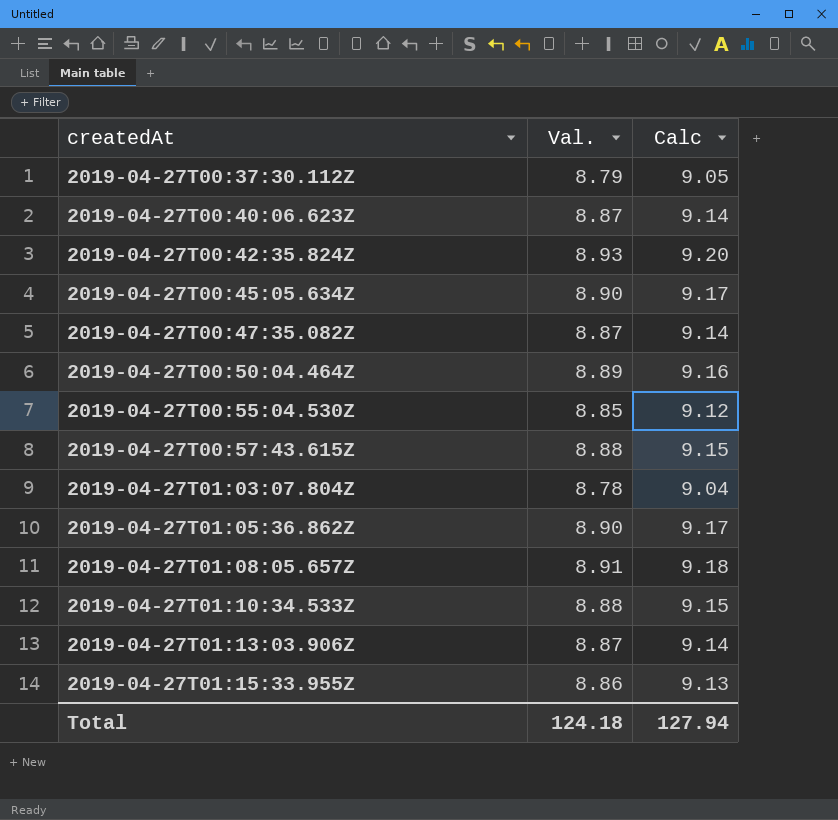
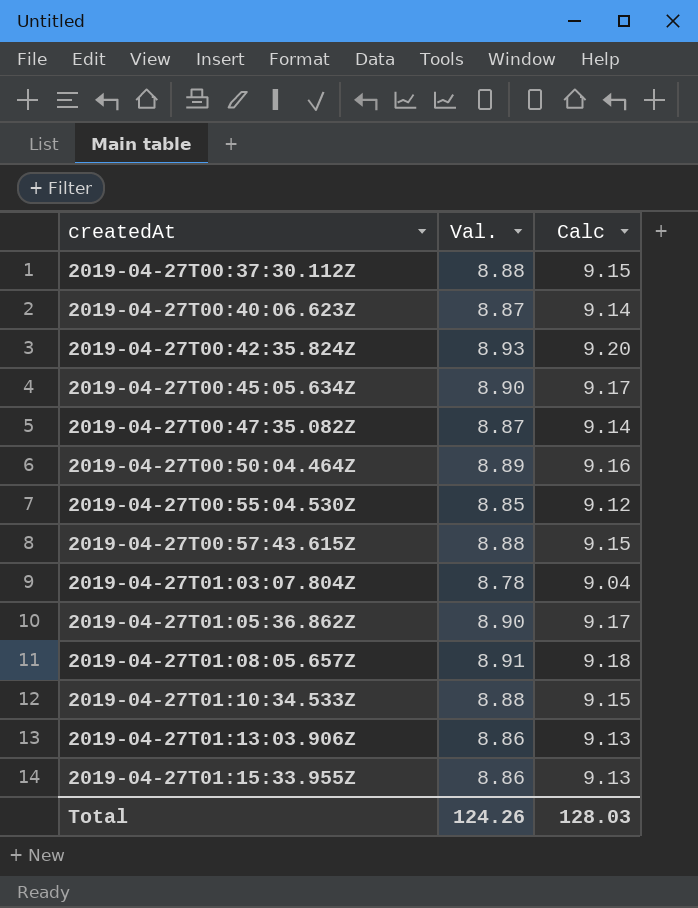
2019-04-27T00:37:30.112Z | Val.: 8.79 -> 8.88
2019-04-27T00:37:30.112Z | Calc: 9.05 -> 9.15
2019-04-27T01:13:03.906Z | Val.: 8.87 -> 8.86
2019-04-27T01:13:03.906Z | Calc: 9.14 -> 9.13
Total | Val.: 124.18 -> 124.26
Total | Calc: 127.94 -> 128.03

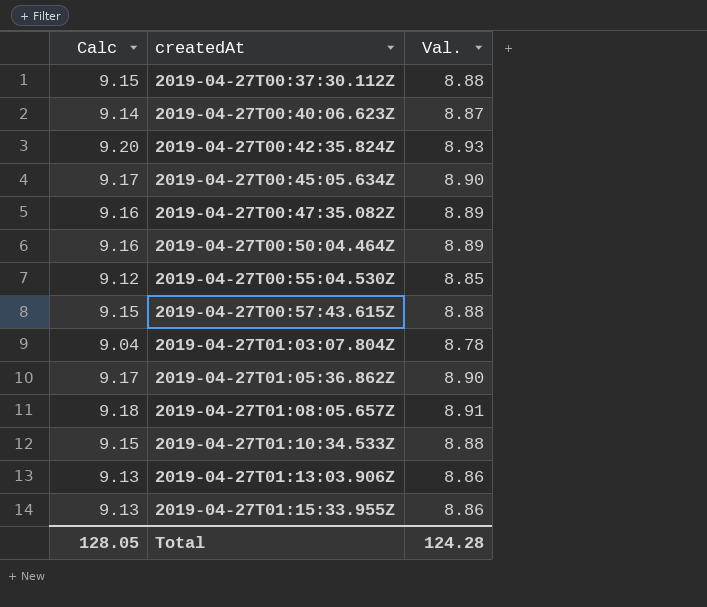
column Calc | position: 3 -> 1
2019-04-27T00:47:35.082Z | Calc: 9.14 -> 9.16
2019-04-27T00:47:35.082Z | Val.: 8.87 -> 8.89
Total | Calc: 128.03 -> 128.05
Total | Val.: 124.26 -> 124.28

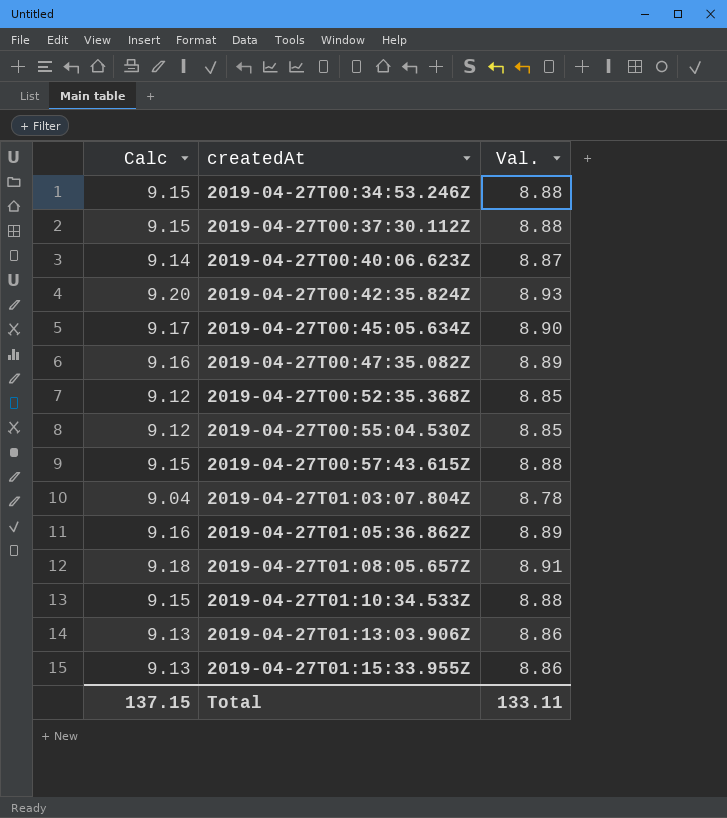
row 2019-04-27T00:50:04.464Z: 9.16 | 8.89 -> none
row 2019-04-27T00:34:53.246Z: none -> 9.15 | 8.88
row 2019-04-27T00:52:35.368Z: none -> 9.12 | 8.85
2019-04-27T01:05:36.862Z | Calc: 9.17 -> 9.16
2019-04-27T01:05:36.862Z | Val.: 8.90 -> 8.89
Total | Calc: 128.05 -> 137.15
Total | Val.: 124.28 -> 133.11

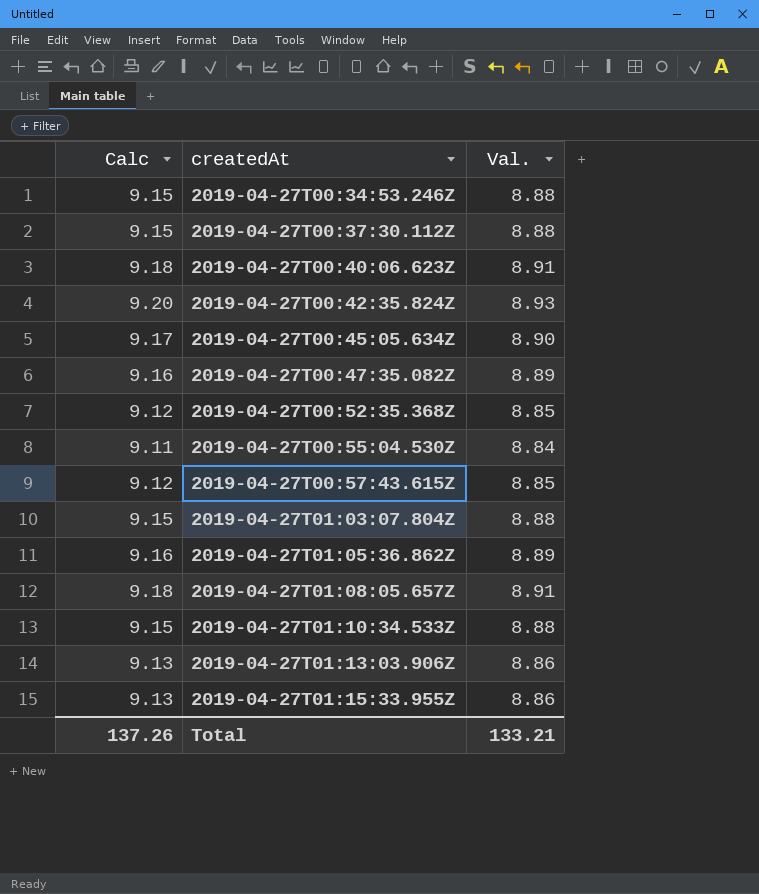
2019-04-27T00:40:06.623Z | Calc: 9.14 -> 9.18
2019-04-27T00:40:06.623Z | Val.: 8.87 -> 8.91
2019-04-27T00:55:04.530Z | Calc: 9.12 -> 9.11
2019-04-27T00:55:04.530Z | Val.: 8.85 -> 8.84
2019-04-27T00:57:43.615Z | Calc: 9.15 -> 9.12
2019-04-27T00:57:43.615Z | Val.: 8.88 -> 8.85
2019-04-27T01:03:07.804Z | Calc: 9.04 -> 9.15
2019-04-27T01:03:07.804Z | Val.: 8.78 -> 8.88
Total | Calc: 137.15 -> 137.26
Total | Val.: 133.11 -> 133.21

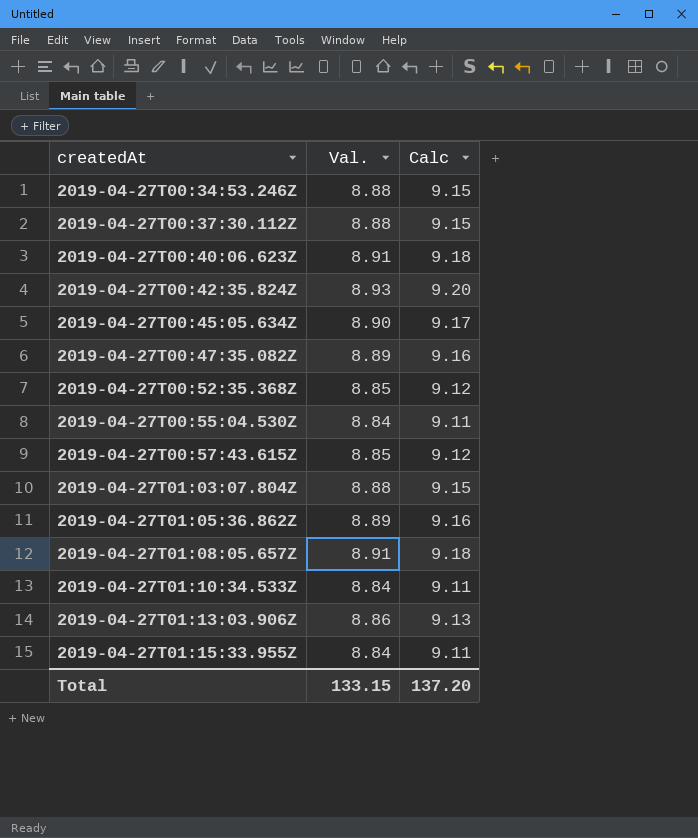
column Calc | position: 1 -> 3
2019-04-27T01:10:34.533Z | Val.: 8.88 -> 8.84
2019-04-27T01:10:34.533Z | Calc: 9.15 -> 9.11
2019-04-27T01:15:33.955Z | Val.: 8.86 -> 8.84
2019-04-27T01:15:33.955Z | Calc: 9.13 -> 9.11
Total | Val.: 133.21 -> 133.15
Total | Calc: 137.26 -> 137.20

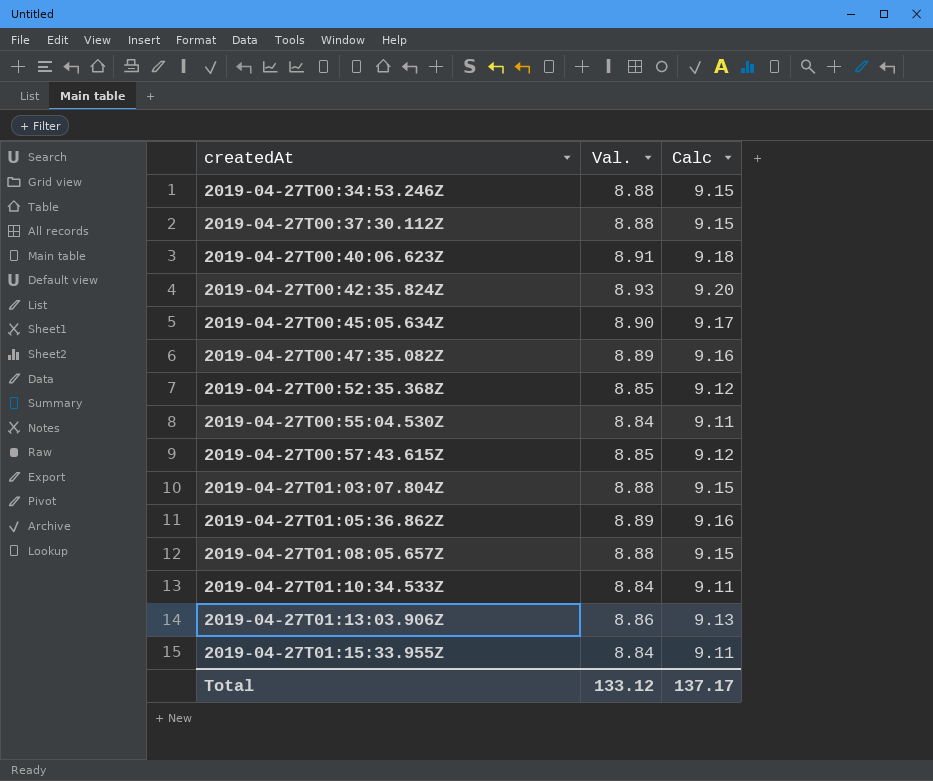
2019-04-27T01:08:05.657Z | Val.: 8.91 -> 8.88
2019-04-27T01:08:05.657Z | Calc: 9.18 -> 9.15
Total | Val.: 133.15 -> 133.12
Total | Calc: 137.20 -> 137.17

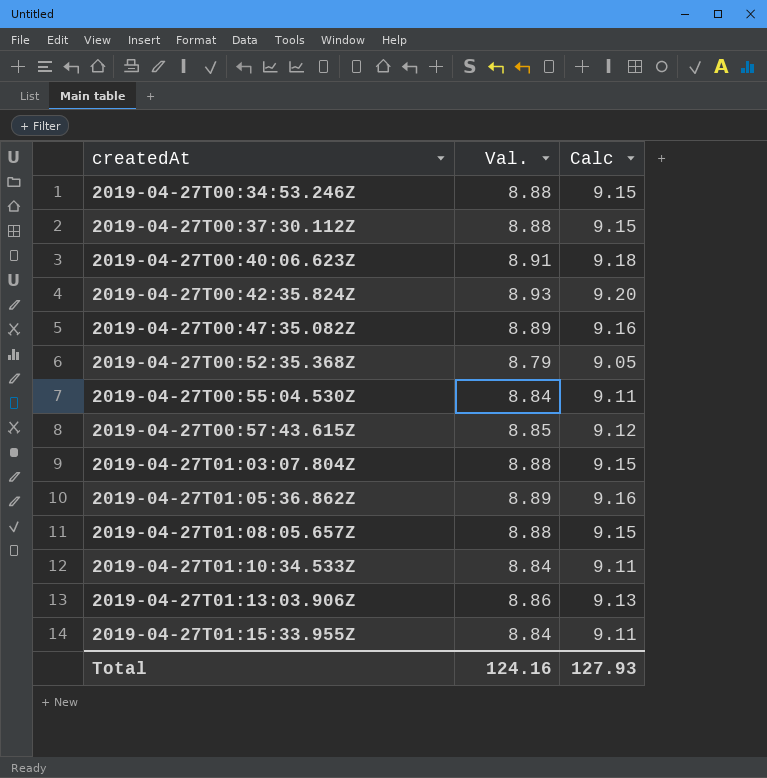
row 2019-04-27T00:45:05.634Z: 8.90 | 9.17 -> none
2019-04-27T00:52:35.368Z | Val.: 8.85 -> 8.79
2019-04-27T00:52:35.368Z | Calc: 9.12 -> 9.05
Total | Val.: 133.12 -> 124.16
Total | Calc: 137.17 -> 127.93

